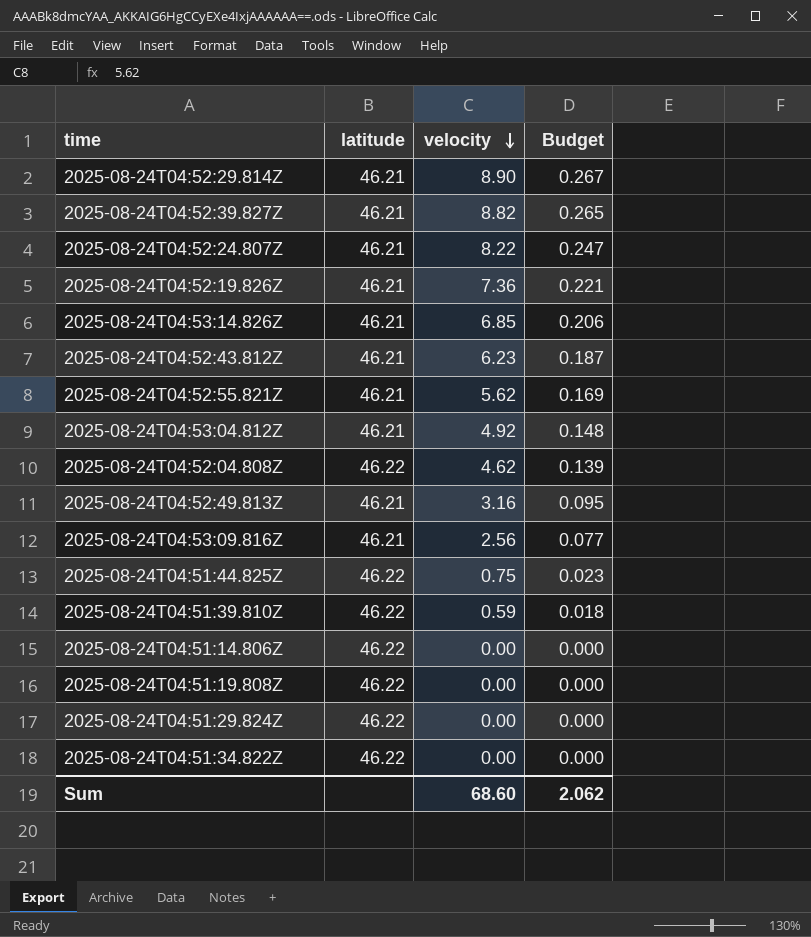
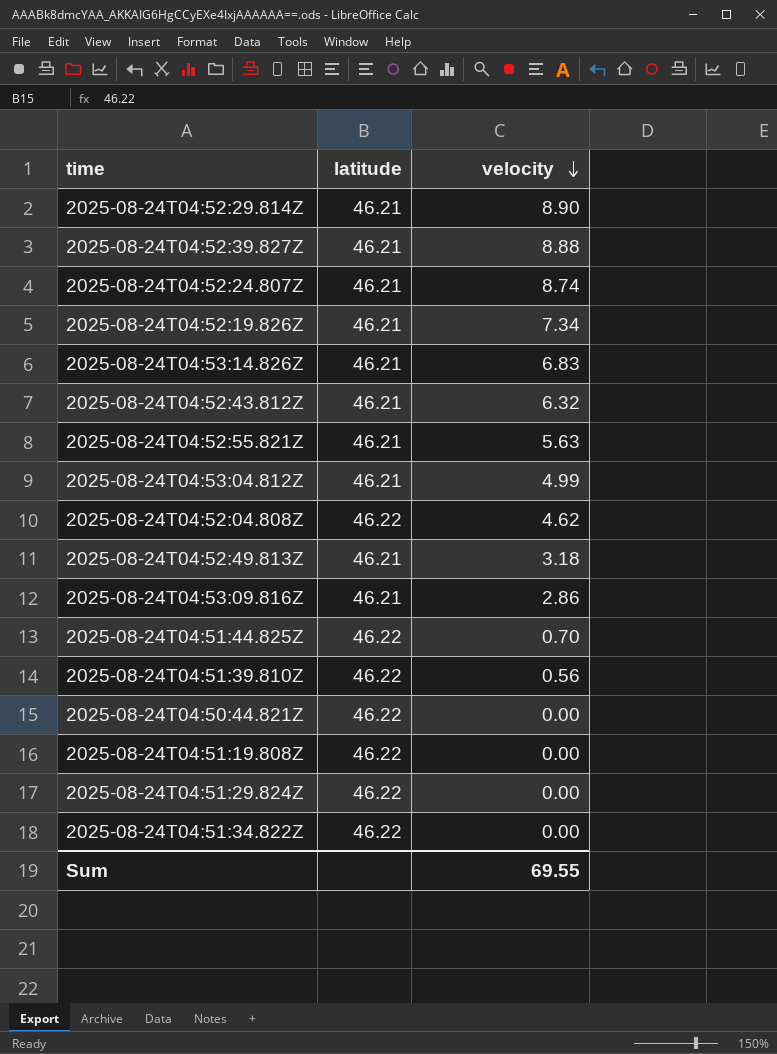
column Budget | formula: [velocity] * 0.03 -> none
row 2025-08-24T04:51:14.806Z: 46.22 | 0.00 | 0.000 -> none
2025-08-24T04:52:39.827Z | velocity: 8.82 -> 8.88
2025-08-24T04:52:24.807Z | velocity: 8.22 -> 8.74
2025-08-24T04:52:19.826Z | velocity: 7.36 -> 7.34
2025-08-24T04:53:14.826Z | velocity: 6.85 -> 6.83
2025-08-24T04:52:43.812Z | velocity: 6.23 -> 6.32
2025-08-24T04:52:55.821Z | velocity: 5.62 -> 5.63
2025-08-24T04:53:04.812Z | velocity: 4.92 -> 4.99
2025-08-24T04:52:49.813Z | velocity: 3.16 -> 3.18
2025-08-24T04:53:09.816Z | velocity: 2.56 -> 2.86
2025-08-24T04:51:44.825Z | velocity: 0.75 -> 0.70
2025-08-24T04:51:39.810Z | velocity: 0.59 -> 0.56
row 2025-08-24T04:50:44.821Z: none -> 46.22 | 0.00
Sum | velocity: 68.60 -> 69.55

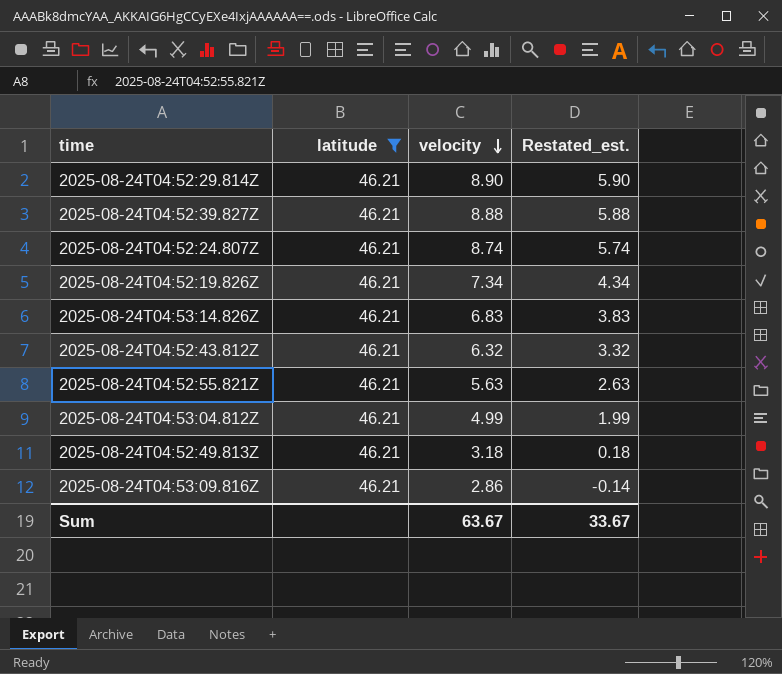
filter: none -> latitude = 46.21
column Restated_est. | formula: none -> [velocity] - 3
Sum | velocity: 69.55 -> 63.67

